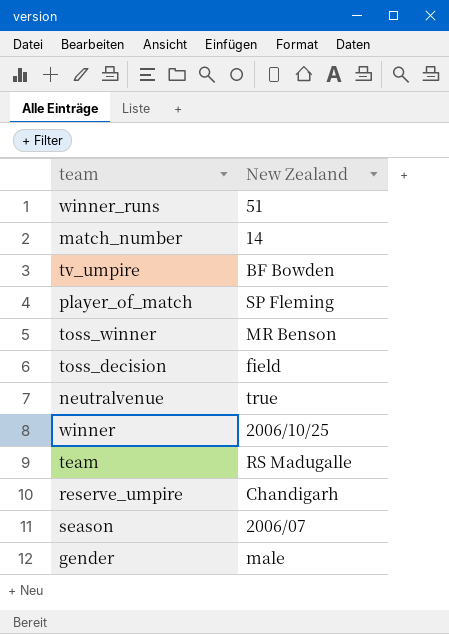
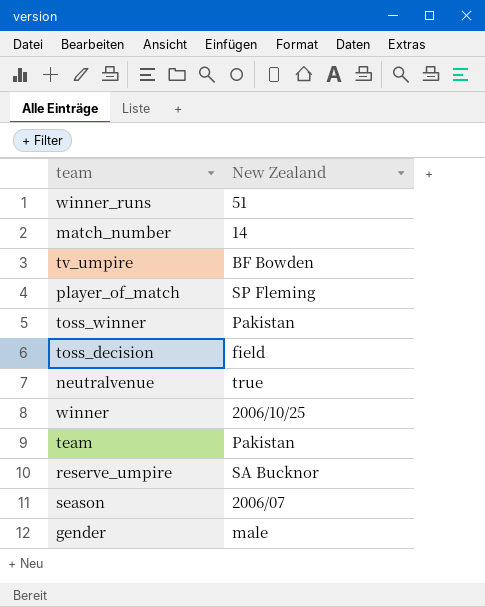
toss_winner | New Zealand: MR Benson -> Pakistan
team | New Zealand: RS Madugalle -> Pakistan
reserve_umpire | New Zealand: Chandigarh -> SA Bucknor

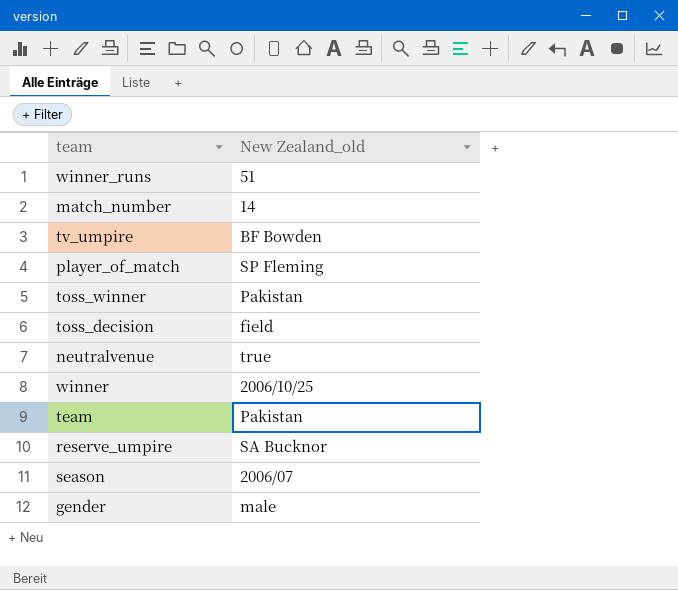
column name: New Zealand -> New Zealand_old

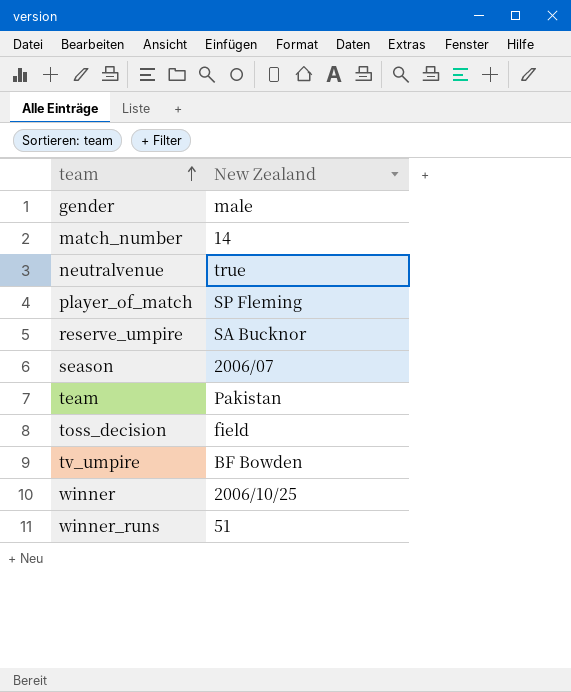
row order: none -> team ascending
column name: New Zealand_old -> New Zealand
row toss_winner: Pakistan -> none

